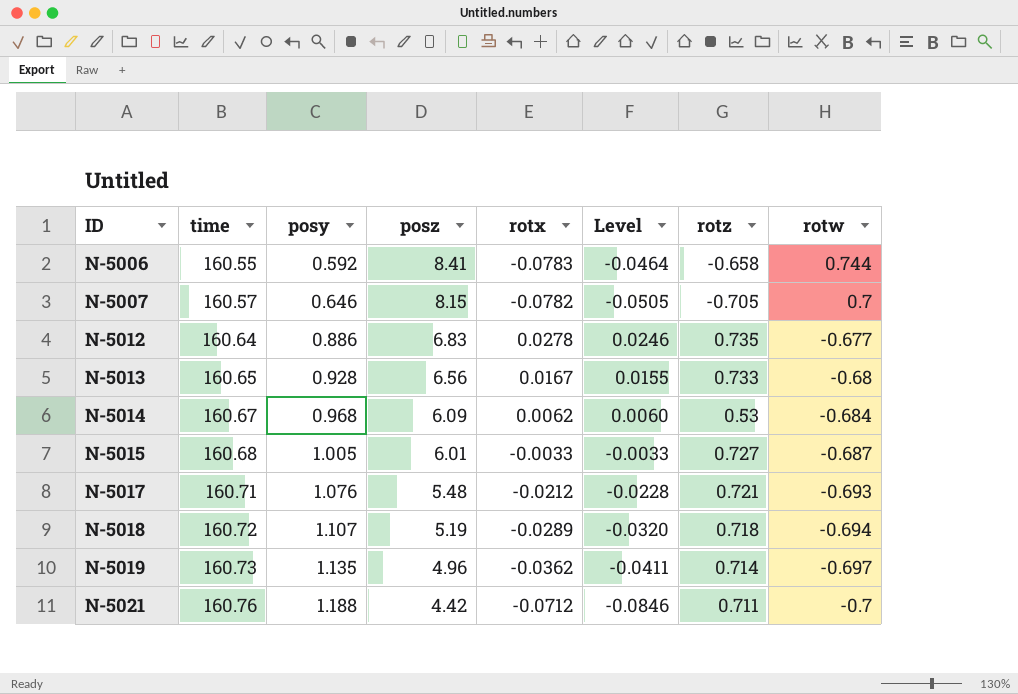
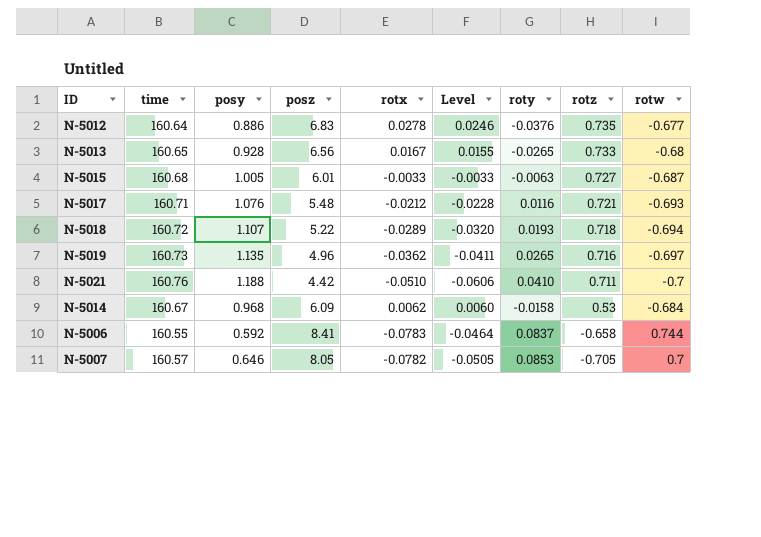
row order: ID ascending -> rotz descending
column roty | position: none -> 7
N-5018 | posz: 5.19 -> 5.22
N-5019 | rotz: 0.714 -> 0.716
N-5021 | rotx: -0.0712 -> -0.0510
N-5021 | Level: -0.0846 -> -0.0606
N-5007 | posz: 8.15 -> 8.05

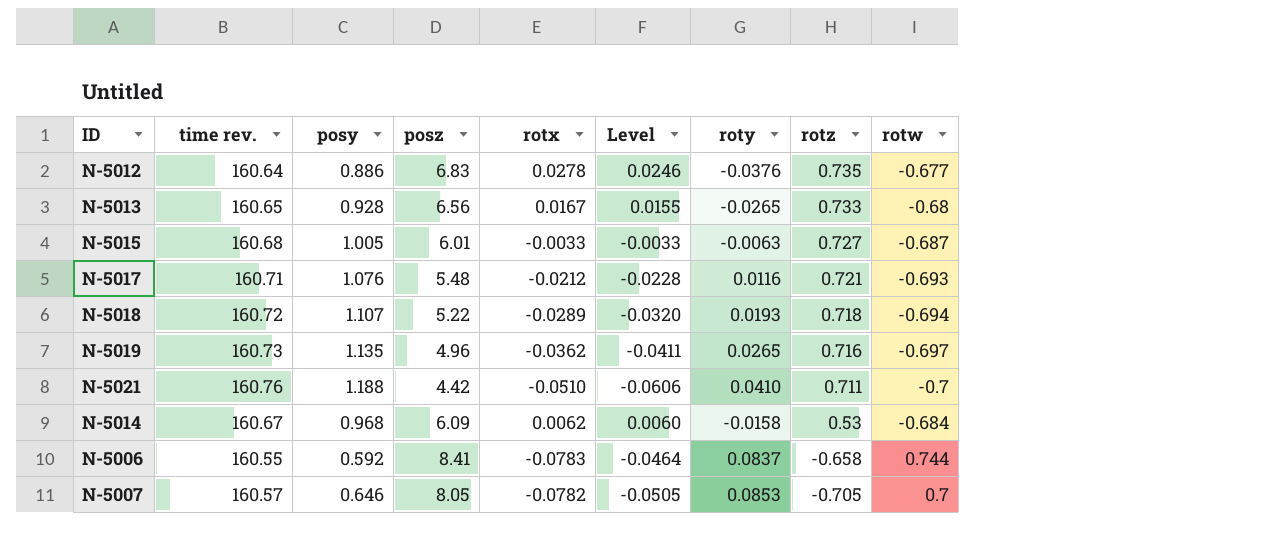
column name: time -> time rev.

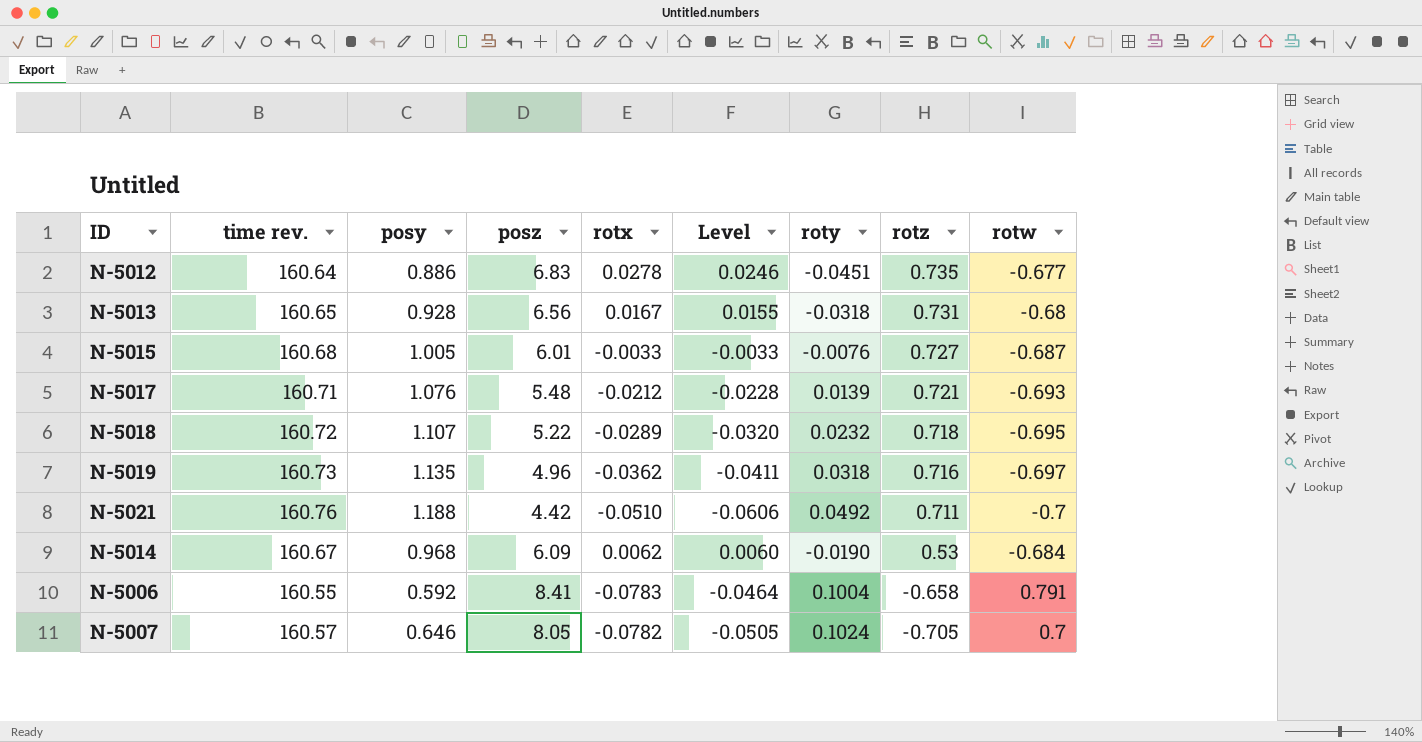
N-5012 | roty: -0.0376 -> -0.0451
N-5013 | roty: -0.0265 -> -0.0318
N-5013 | rotz: 0.733 -> 0.731
N-5015 | roty: -0.0063 -> -0.0076
N-5017 | roty: 0.0116 -> 0.0139
N-5018 | roty: 0.0193 -> 0.0232
N-5018 | rotw: -0.694 -> -0.695
N-5019 | roty: 0.0265 -> 0.0318
N-5021 | roty: 0.0410 -> 0.0492
N-5014 | roty: -0.0158 -> -0.0190
N-5006 | roty: 0.0837 -> 0.1004
N-5006 | rotw: 0.744 -> 0.791
N-5007 | roty: 0.0853 -> 0.1024

